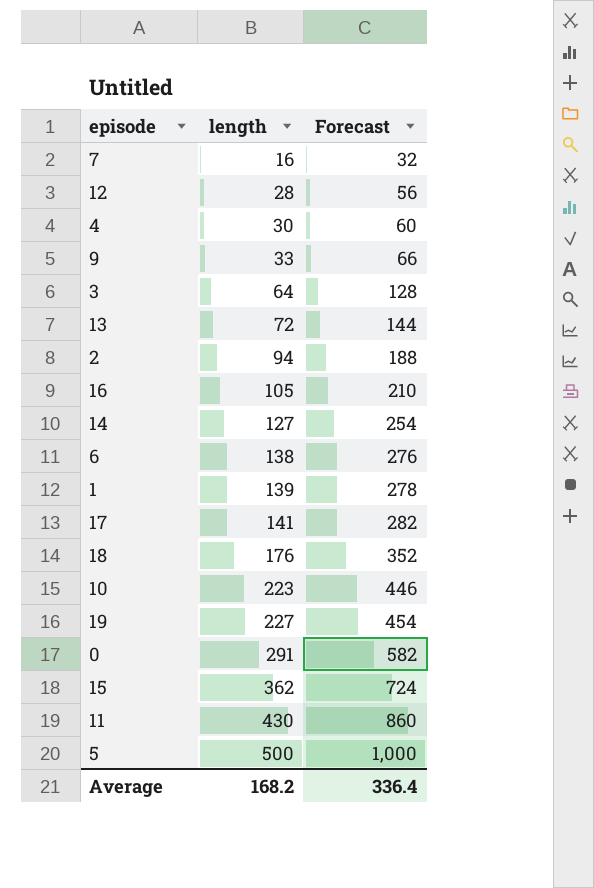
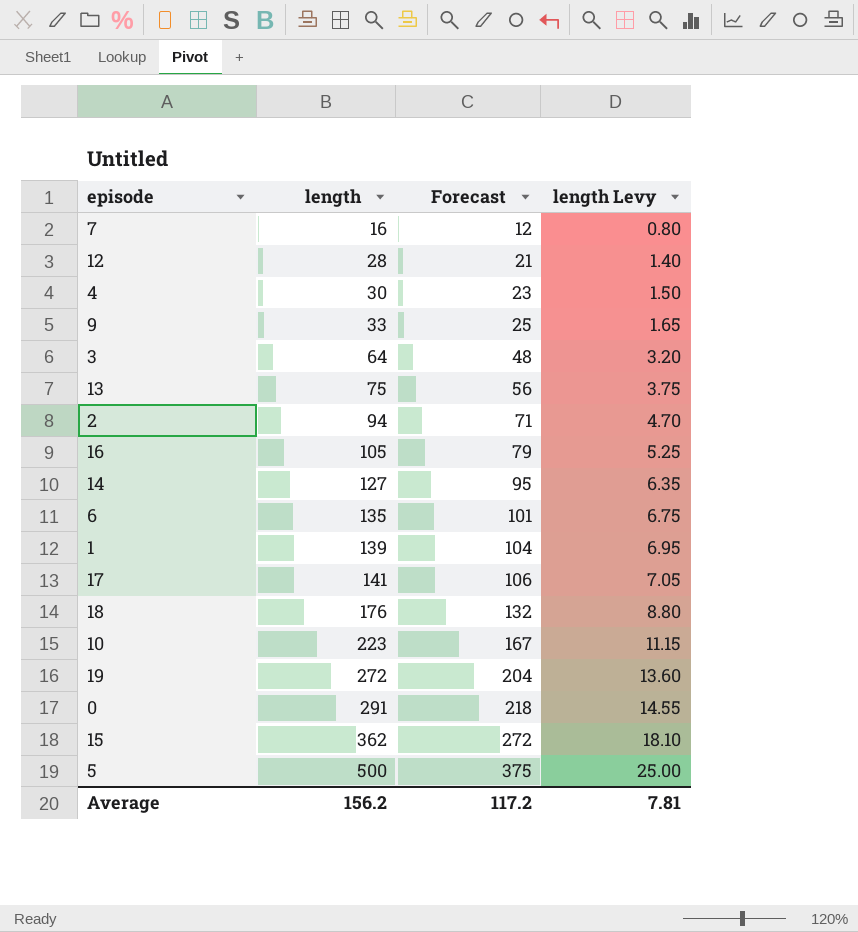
column Forecast | formula: [length] * 2 -> [length] * 0.75
column length Levy | formula: none -> [length] * 0.05
row 11: 430 | 860 -> none
13 | length: 72 -> 75
6 | length: 138 -> 135
19 | length: 227 -> 272
Average | length: 168.2 -> 156.2
Average | Forecast: 336.4 -> 117.2

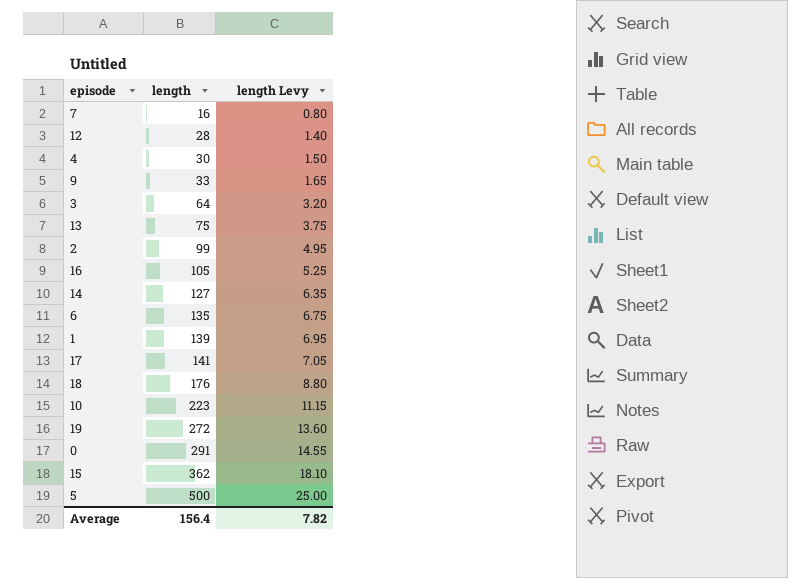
column Forecast | formula: [length] * 0.75 -> none
2 | length: 94 -> 99
2 | length Levy: 4.70 -> 4.95
Average | length: 156.2 -> 156.4
Average | length Levy: 7.81 -> 7.82

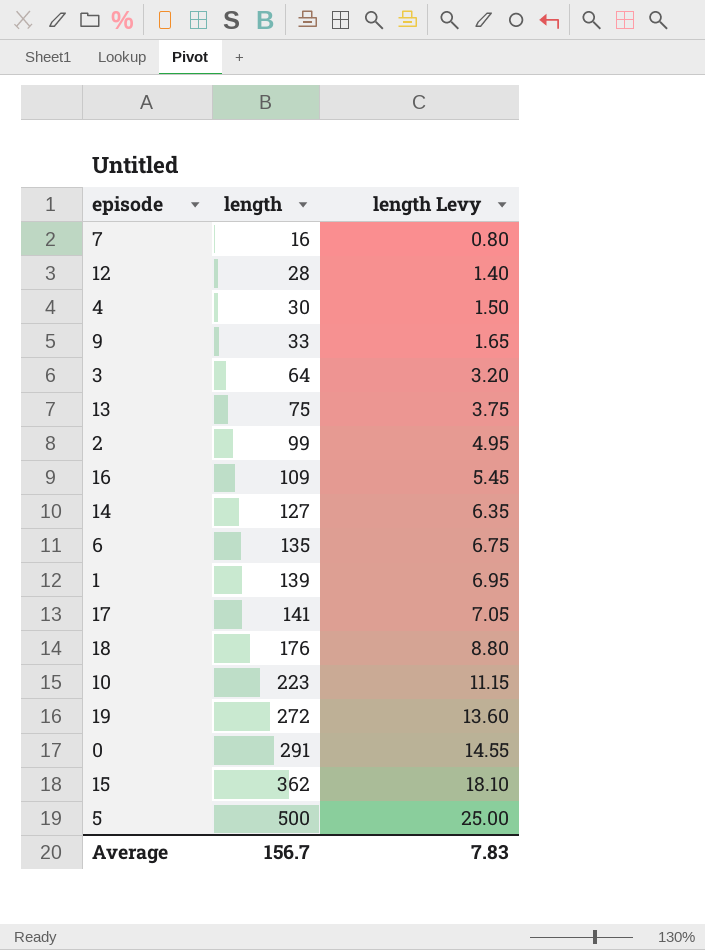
16 | length: 105 -> 109
16 | length Levy: 5.25 -> 5.45
Average | length: 156.4 -> 156.7
Average | length Levy: 7.82 -> 7.83

